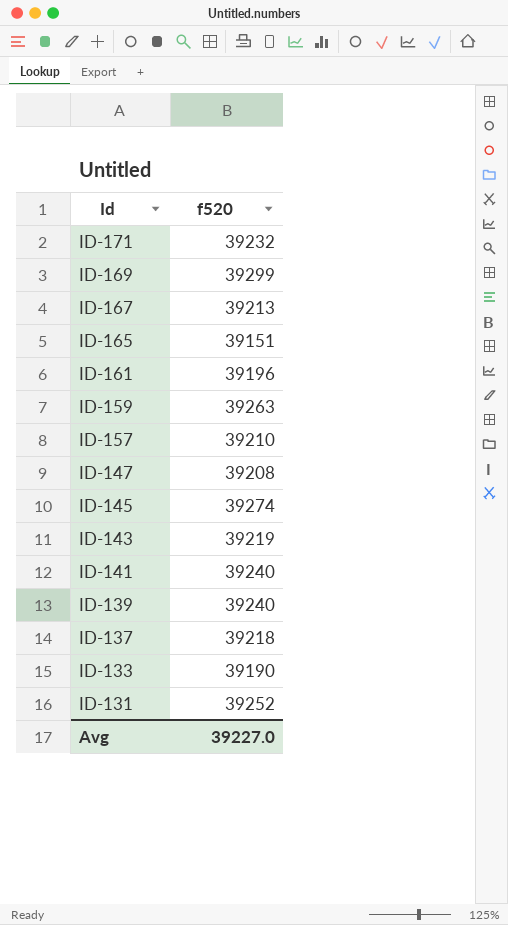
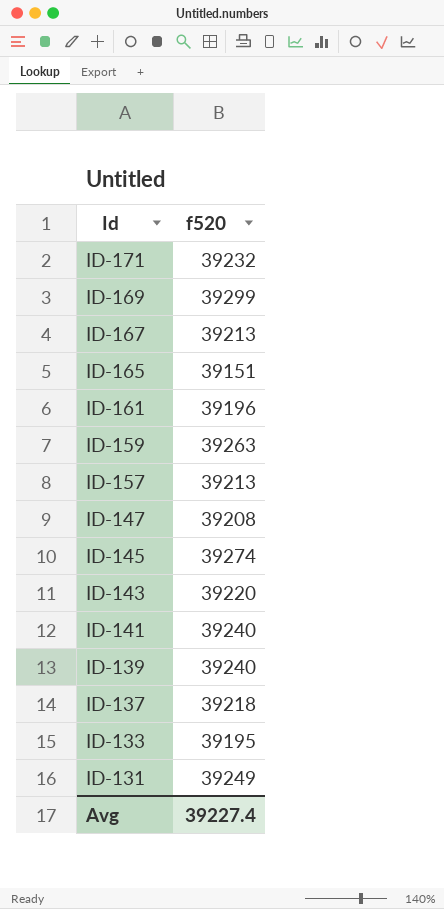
ID-157 | f520: 39210 -> 39213
ID-143 | f520: 39219 -> 39220
ID-133 | f520: 39190 -> 39195
ID-131 | f520: 39252 -> 39249
Avg | f520: 39227.0 -> 39227.4

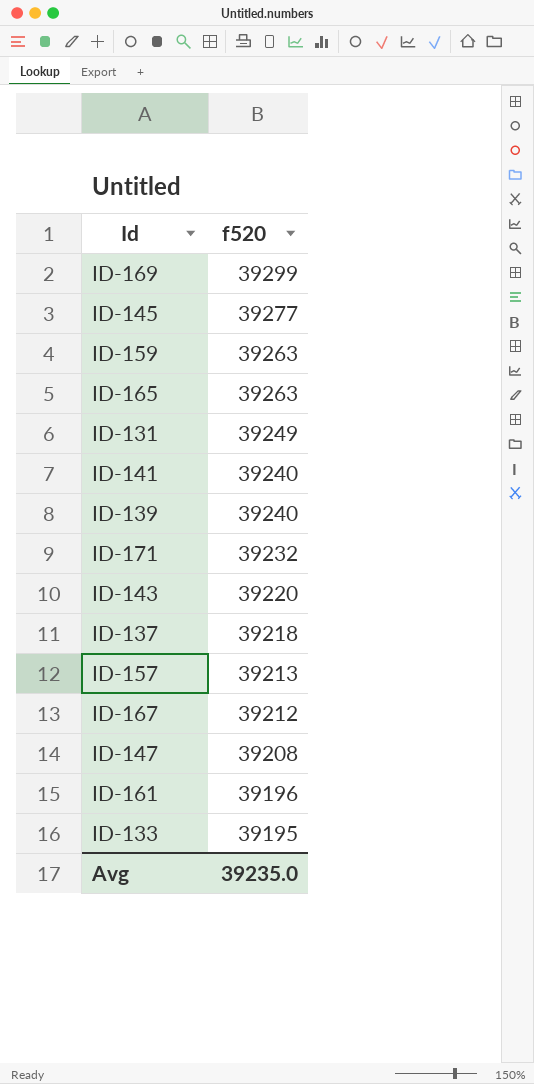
row order: Id descending -> f520 descending
ID-145 | f520: 39274 -> 39277
ID-165 | f520: 39151 -> 39263
ID-167 | f520: 39213 -> 39212
Avg | f520: 39227.4 -> 39235.0

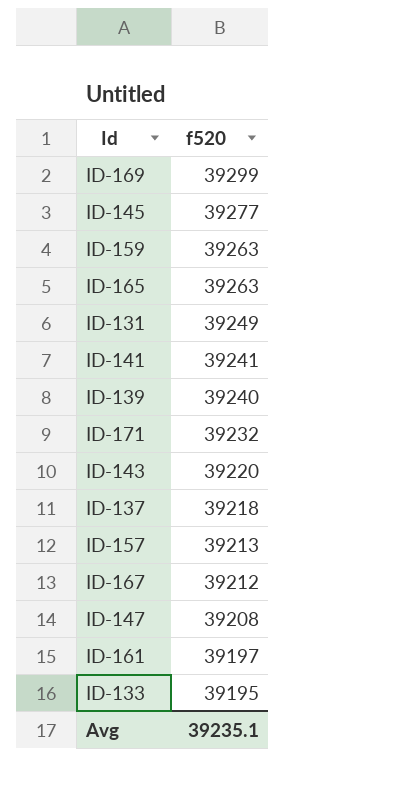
ID-141 | f520: 39240 -> 39241
ID-161 | f520: 39196 -> 39197
Avg | f520: 39235.0 -> 39235.1

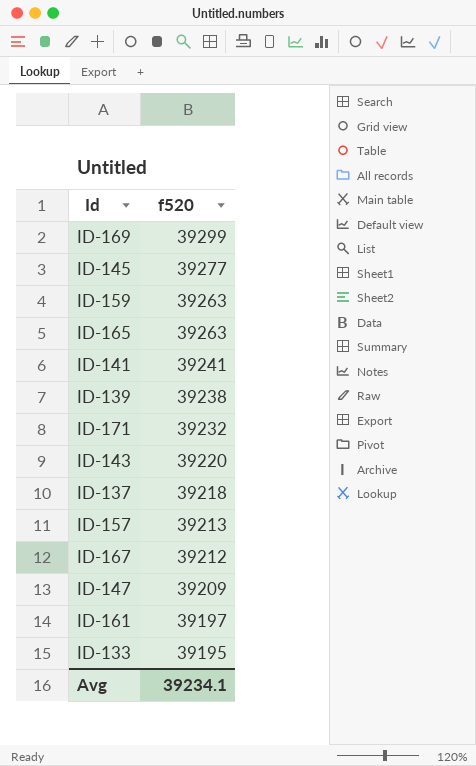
row ID-131: 39249 -> none
ID-139 | f520: 39240 -> 39238
ID-147 | f520: 39208 -> 39209
Avg | f520: 39235.1 -> 39234.1

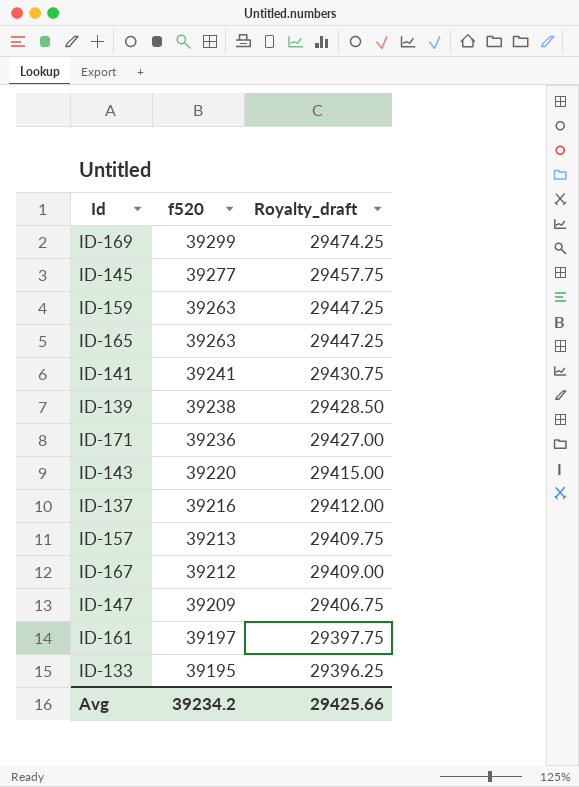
column Royalty_draft | formula: none -> [f520] * 0.75
ID-171 | f520: 39232 -> 39236
ID-137 | f520: 39218 -> 39216
Avg | f520: 39234.1 -> 39234.2

